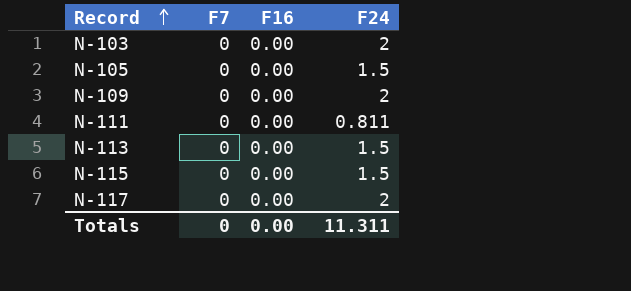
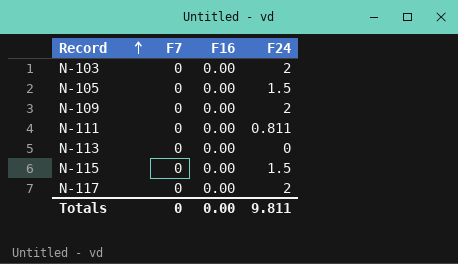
N-113 | F24: 1.5 -> 0
Totals | F24: 11.311 -> 9.811

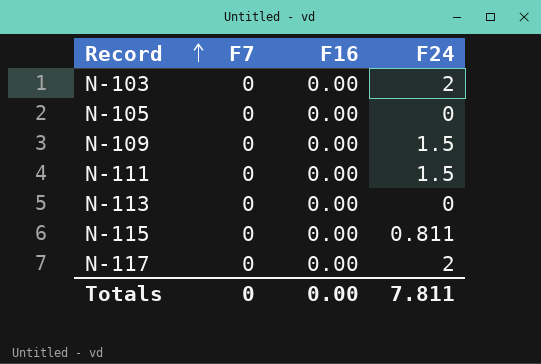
N-105 | F24: 1.5 -> 0
N-109 | F24: 2 -> 1.5
N-111 | F24: 0.811 -> 1.5
N-115 | F24: 1.5 -> 0.811
Totals | F24: 9.811 -> 7.811

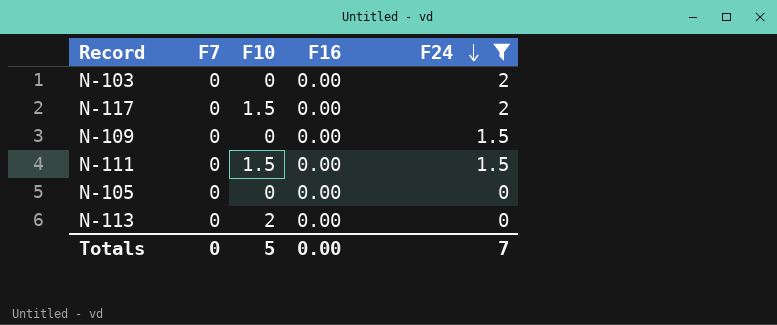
filter: none -> F24 != 0.811
row order: Record ascending -> F24 descending
column F10 | position: none -> 3
Totals | F24: 7.811 -> 7

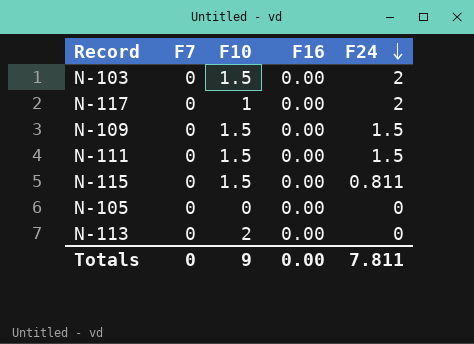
filter: F24 != 0.811 -> none
N-103 | F10: 0 -> 1.5
N-117 | F10: 1.5 -> 1
N-109 | F10: 0 -> 1.5
Totals | F10: 5 -> 9
Totals | F24: 7 -> 7.811

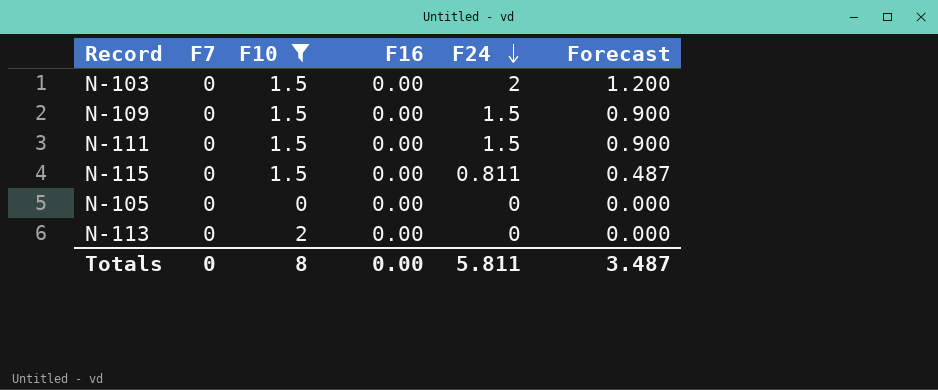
filter: none -> F10 != 1
column Forecast | formula: none -> [F24] * 0.6
Totals | F10: 9 -> 8
Totals | F24: 7.811 -> 5.811

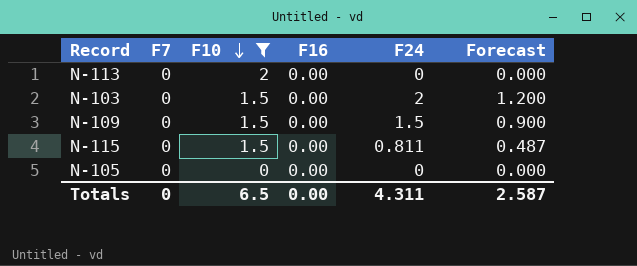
row order: F24 descending -> F10 descending
row N-111: 0 | 1.5 | 0.00 | 1.5 | 0.900 -> none
Totals | F10: 8 -> 6.5
Totals | F24: 5.811 -> 4.311
Totals | Forecast: 3.487 -> 2.587

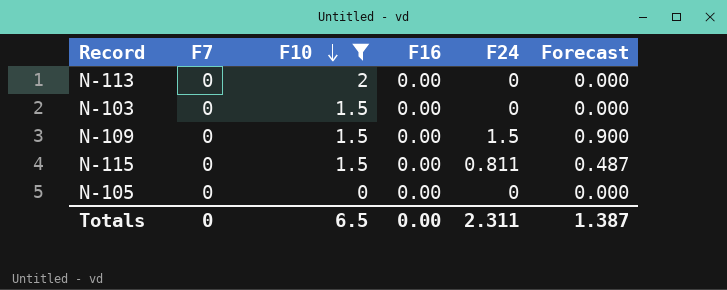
N-103 | F24: 2 -> 0
N-103 | Forecast: 1.200 -> 0.000
Totals | F24: 4.311 -> 2.311
Totals | Forecast: 2.587 -> 1.387

